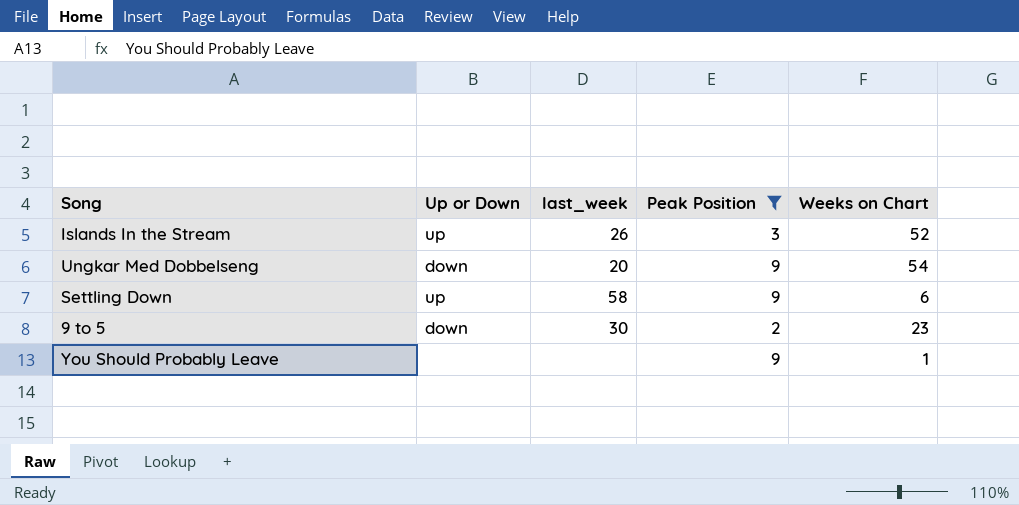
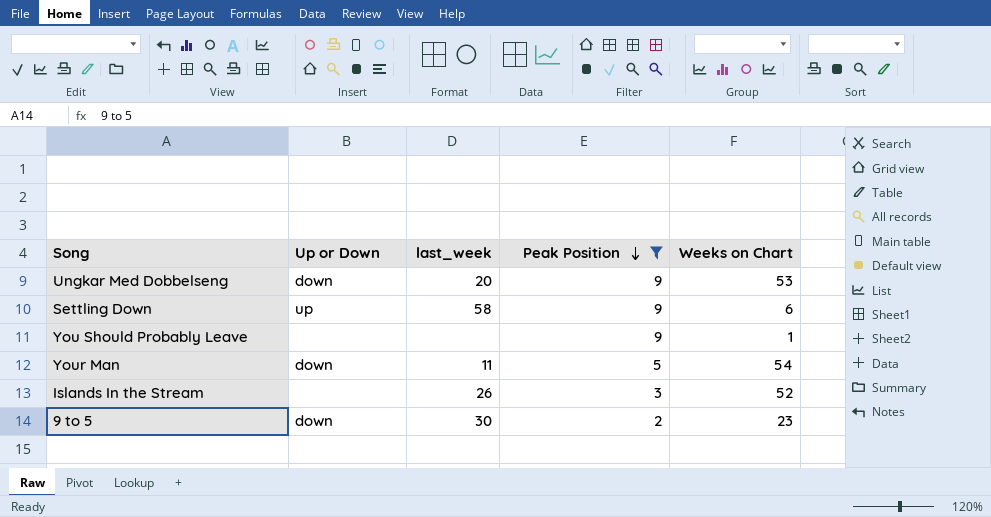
row order: none -> Peak Position descending
Ungkar Med Dobbelseng | Weeks on Chart: 54 -> 53
row Your Man: none -> down | 11 | 5 | 54
Islands In the Stream | Up or Down: up -> none

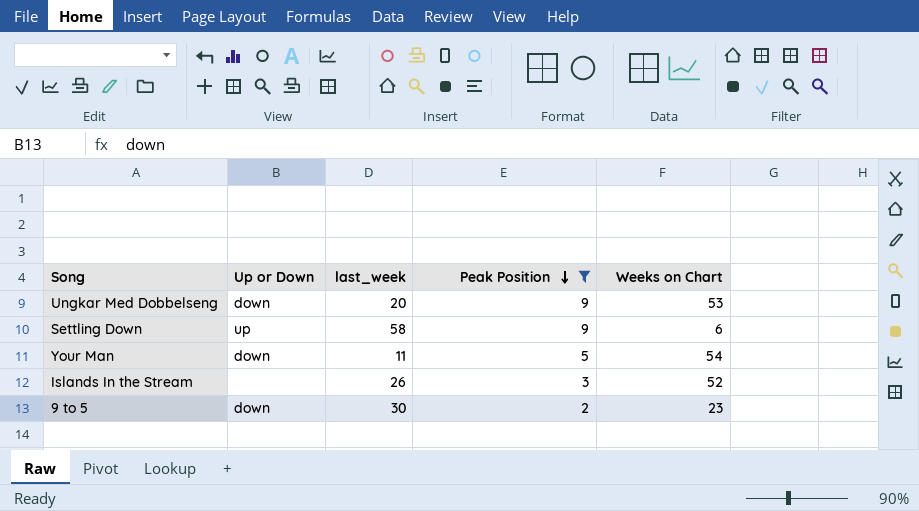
row You Should Probably Leave: none | none | 9 | 1 -> none

